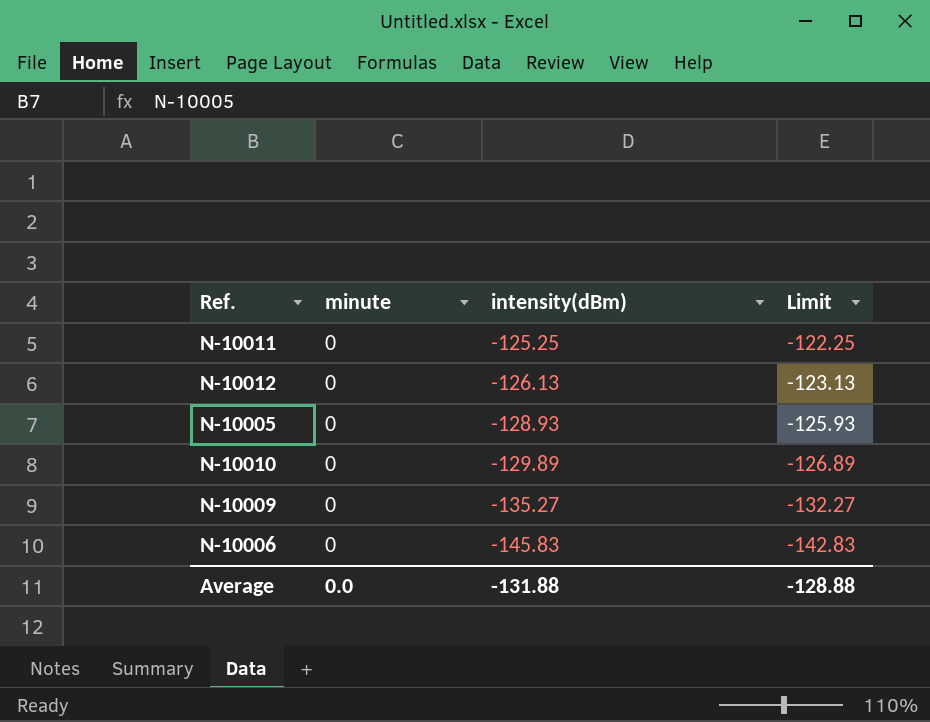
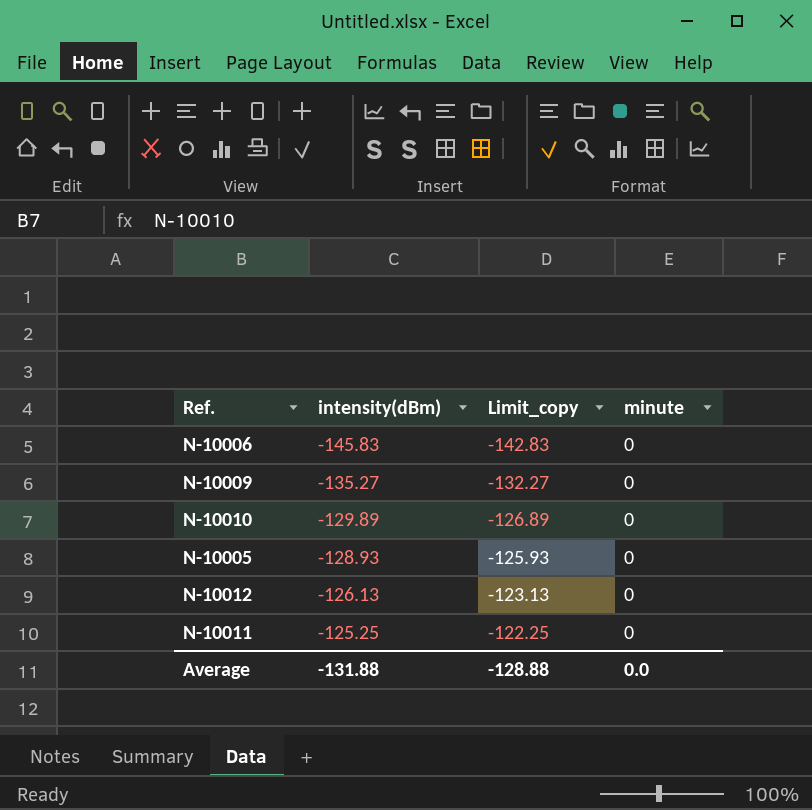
row order: intensity(dBm) descending -> intensity(dBm) ascending
column name: Limit -> Limit_copy
column minute | position: 2 -> 4

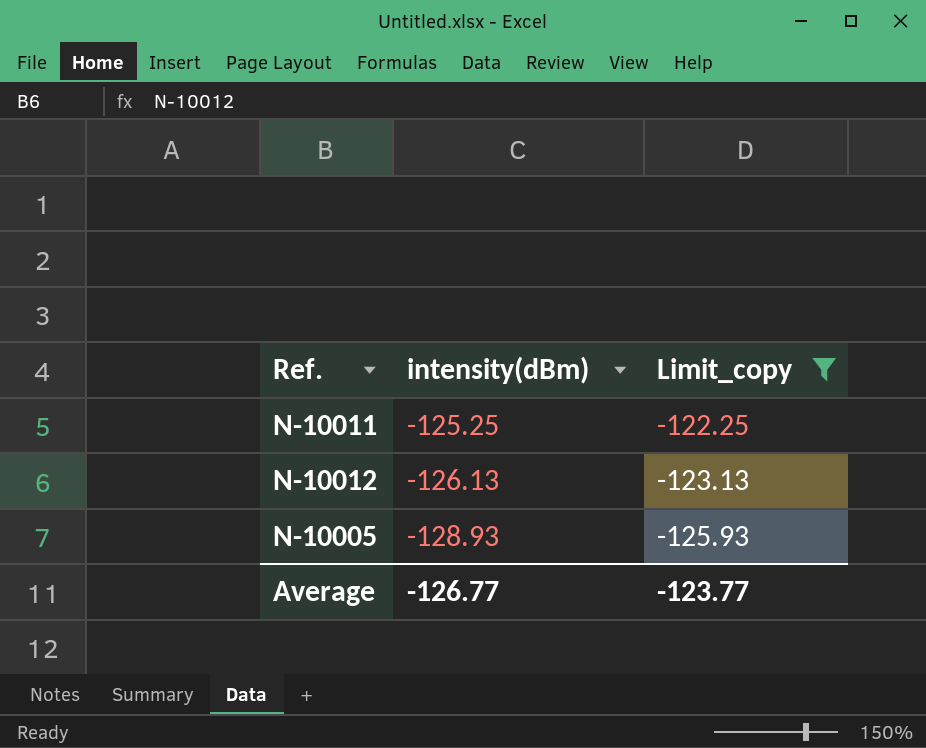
filter: none -> Limit_copy >= -125.93
row order: intensity(dBm) ascending -> intensity(dBm) descending
column minute | position: 4 -> none
Average | intensity(dBm): -131.88 -> -126.77
Average | Limit_copy: -128.88 -> -123.77

